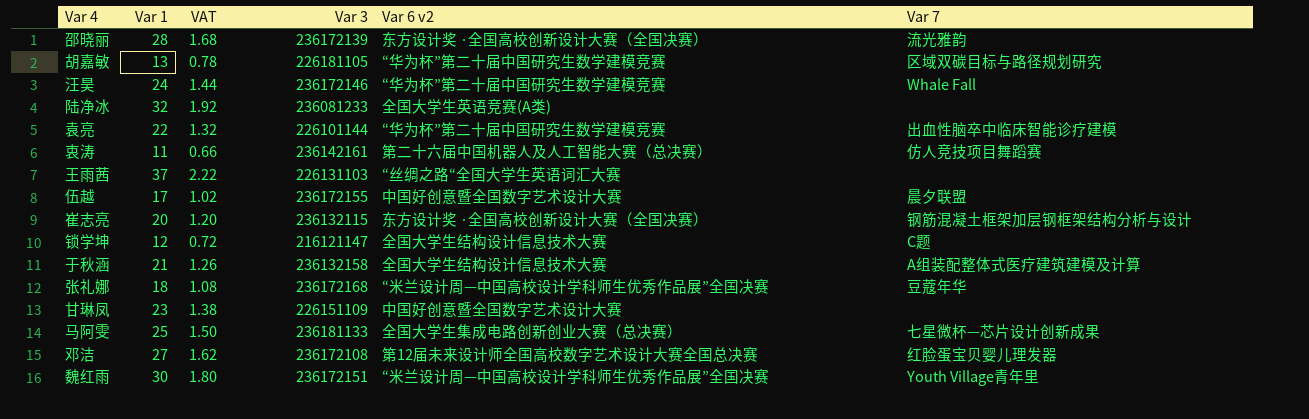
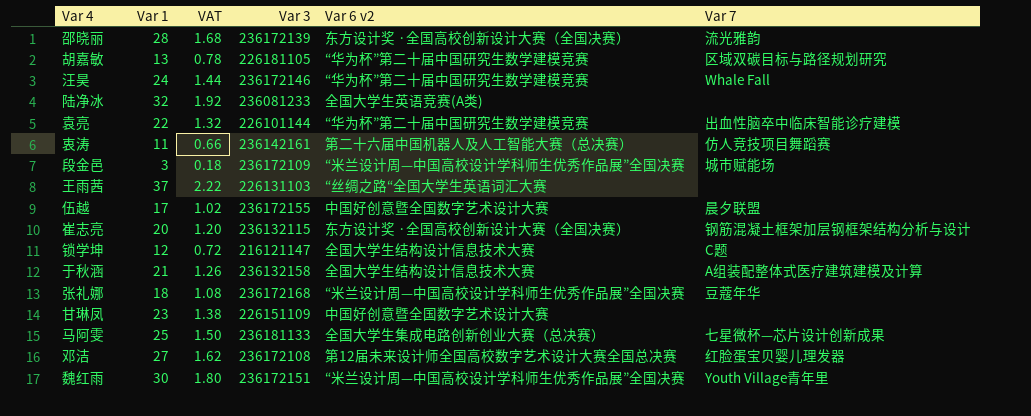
row 段金邑: none -> 3 | 0.18 | 236172109 | “米兰设计周—中国高校设计学科师生优秀作品展”全国决赛 | 城市赋能场

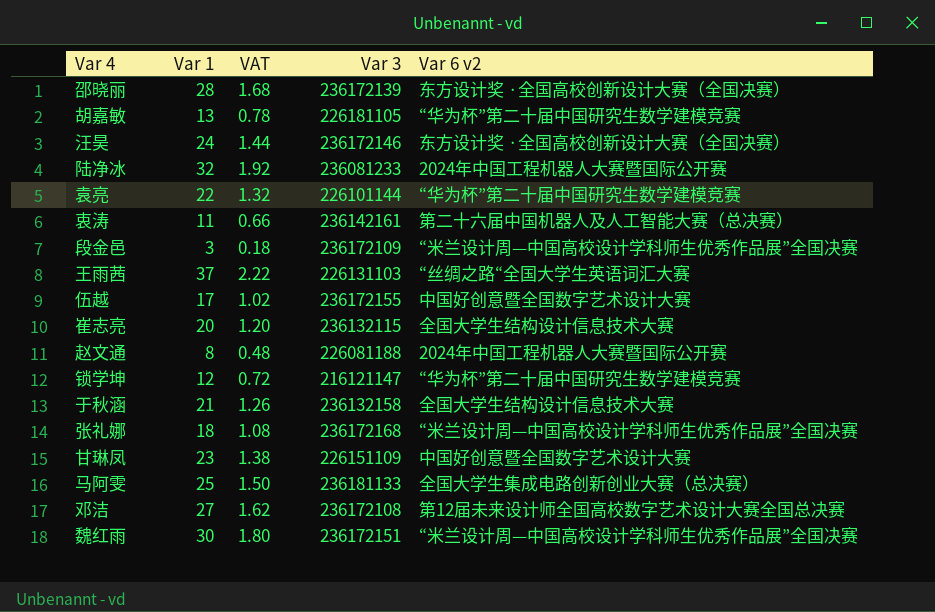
column Var 7 | position: 6 -> none
汪昊 | Var 6 v2: “华为杯”第二十届中国研究生数学建模竞赛 -> 东方设计奖 ·全国高校创新设计大赛（全国决赛）
陆净冰 | Var 6 v2: 全国大学生英语竞赛(A类) -> 2024年中国工程机器人大赛暨国际公开赛
崔志亮 | Var 6 v2: 东方设计奖 ·全国高校创新设计大赛（全国决赛） -> 全国大学生结构设计信息技术大赛
row 赵文通: none -> 8 | 0.48 | 226081188 | 2024年中国工程机器人大赛暨国际公开赛
锁学坤 | Var 6 v2: 全国大学生结构设计信息技术大赛 -> “华为杯”第二十届中国研究生数学建模竞赛

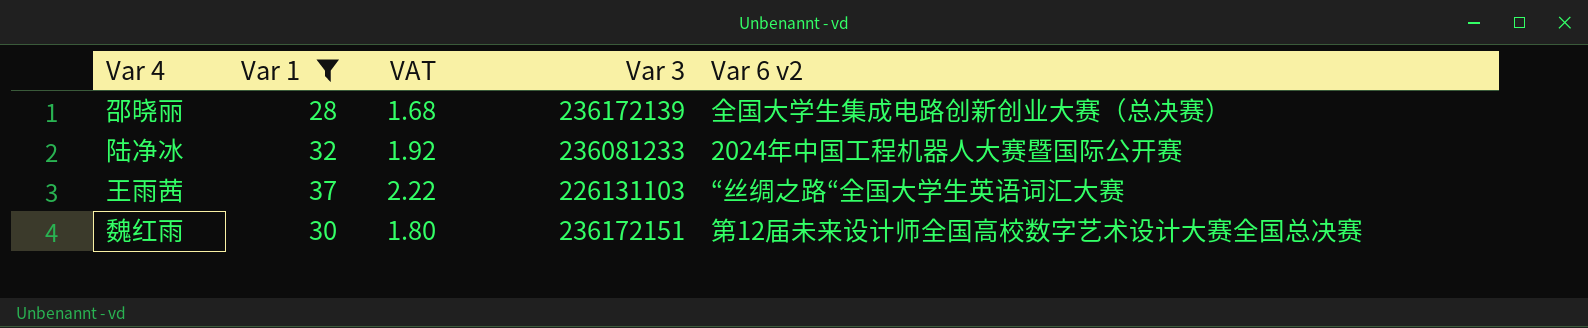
filter: none -> Var 1 >= 28
邵晓丽 | Var 6 v2: 东方设计奖 ·全国高校创新设计大赛（全国决赛） -> 全国大学生集成电路创新创业大赛（总决赛）
魏红雨 | Var 6 v2: “米兰设计周—中国高校设计学科师生优秀作品展”全国决赛 -> 第12届未来设计师全国高校数字艺术设计大赛全国总决赛

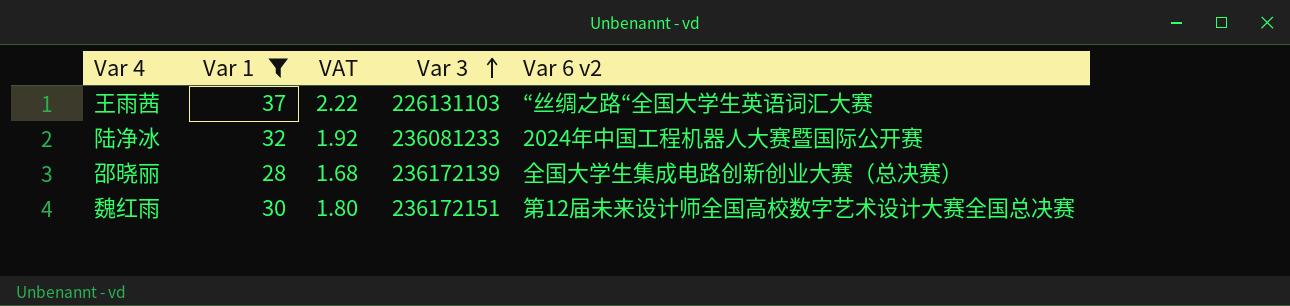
row order: none -> Var 3 ascending

